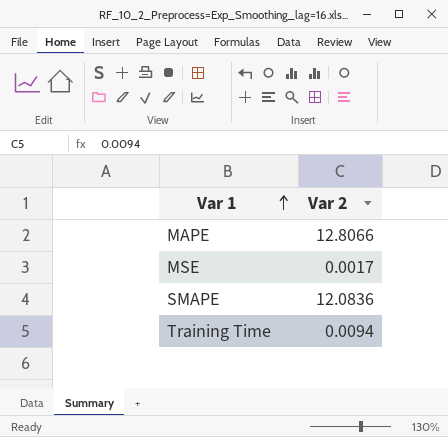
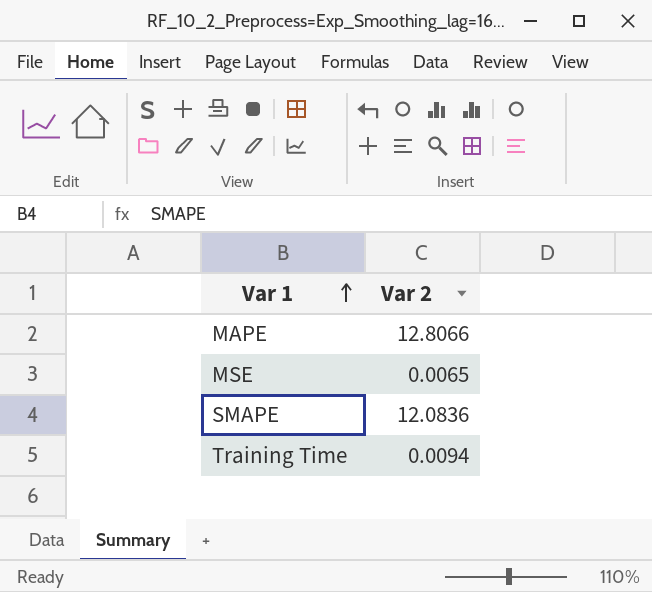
MSE | Var 2: 0.0017 -> 0.0065

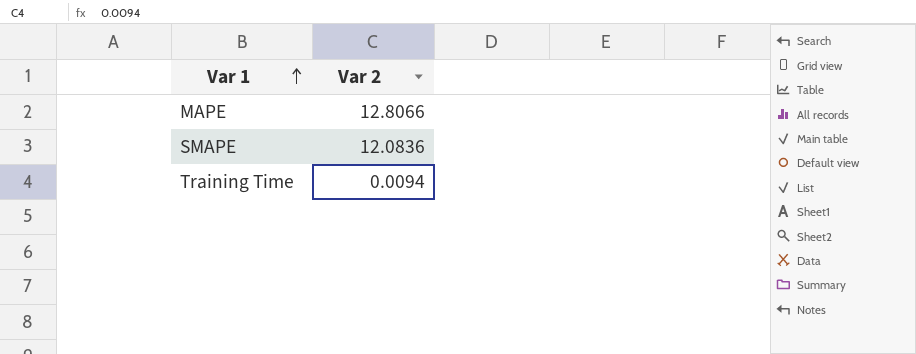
row MSE: 0.0065 -> none

